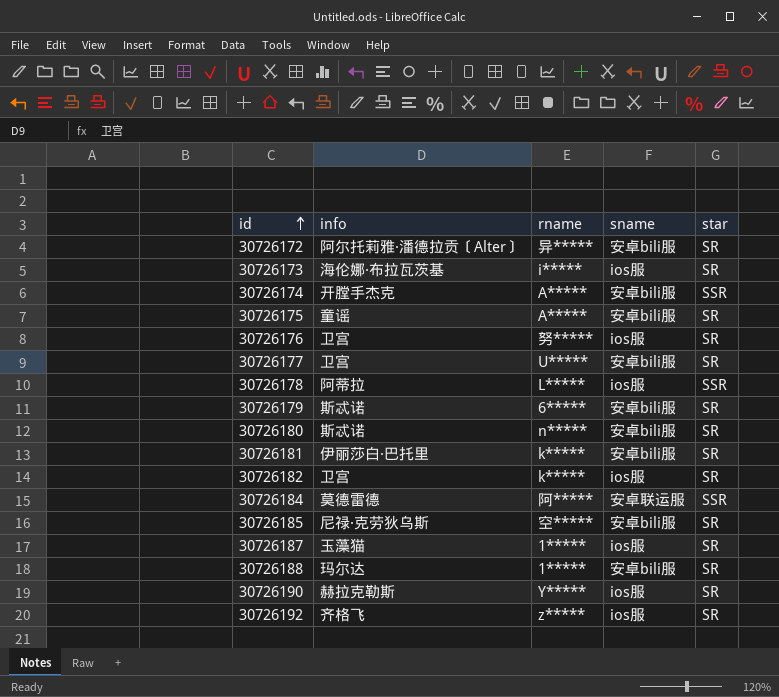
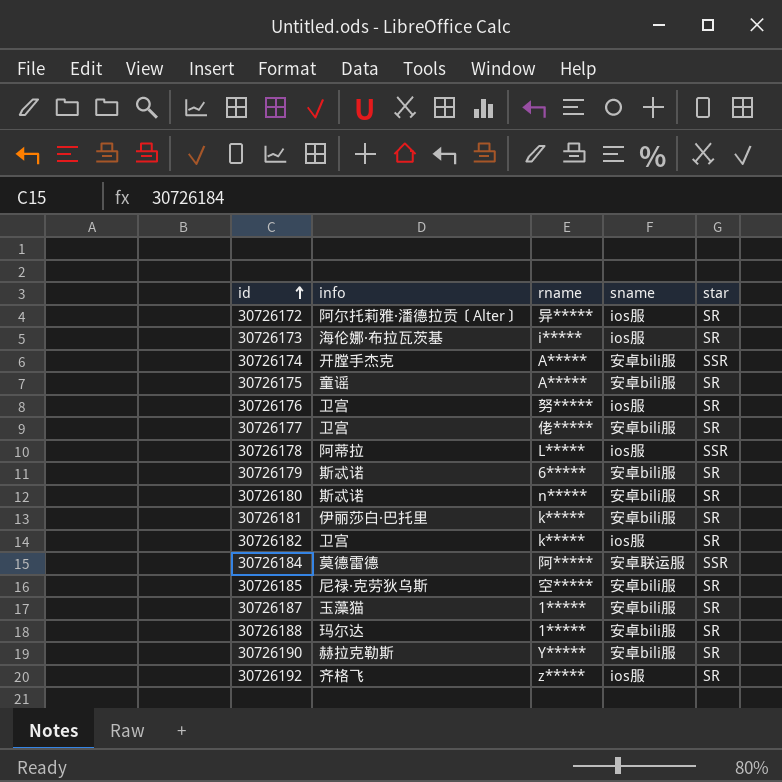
30726172 | sname: 安卓bili服 -> ios服
30726177 | rname: U***** -> 佬*****
30726187 | sname: ios服 -> 安卓bili服
30726190 | sname: ios服 -> 安卓bili服

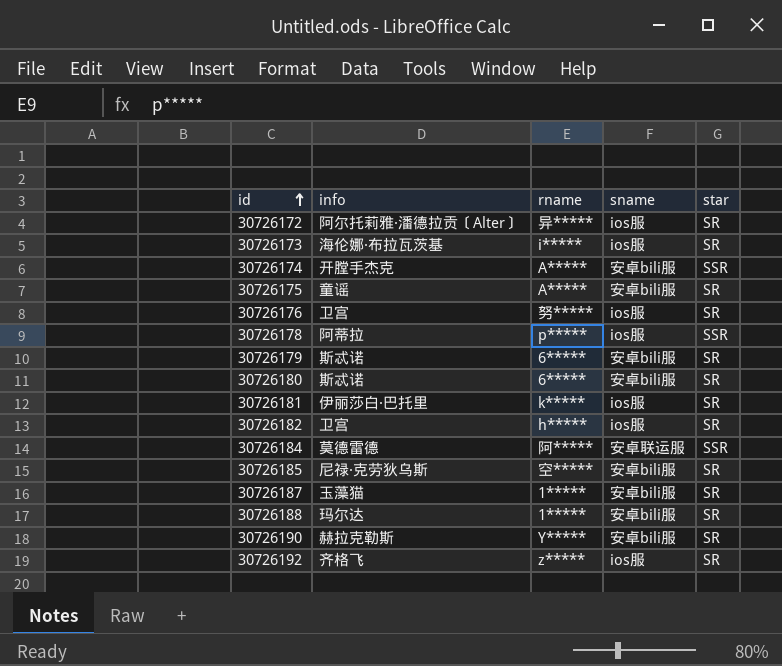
row 30726177: 卫宫 | 佬***** | 安卓bili服 | SR -> none
30726178 | rname: L***** -> p*****
30726180 | rname: n***** -> 6*****
30726181 | sname: 安卓bili服 -> ios服
30726182 | rname: k***** -> h*****

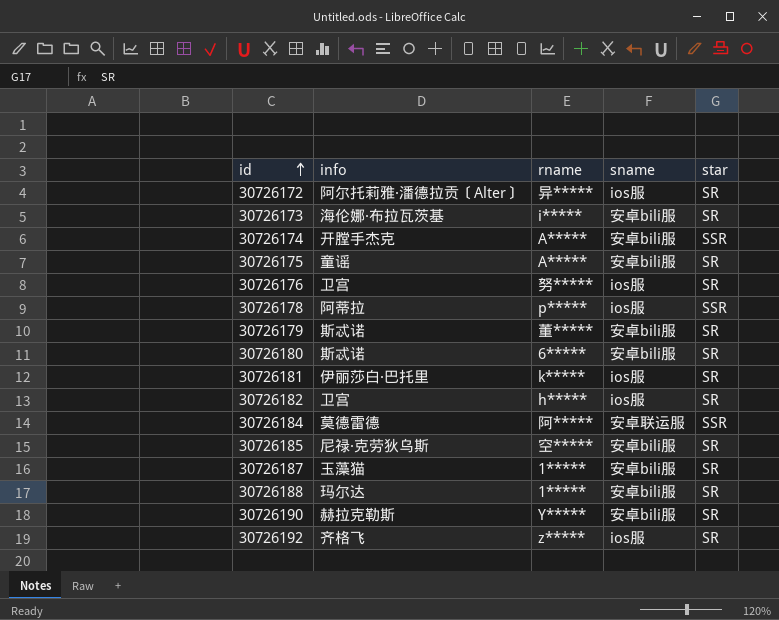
30726173 | sname: ios服 -> 安卓bili服
30726179 | rname: 6***** -> 董*****

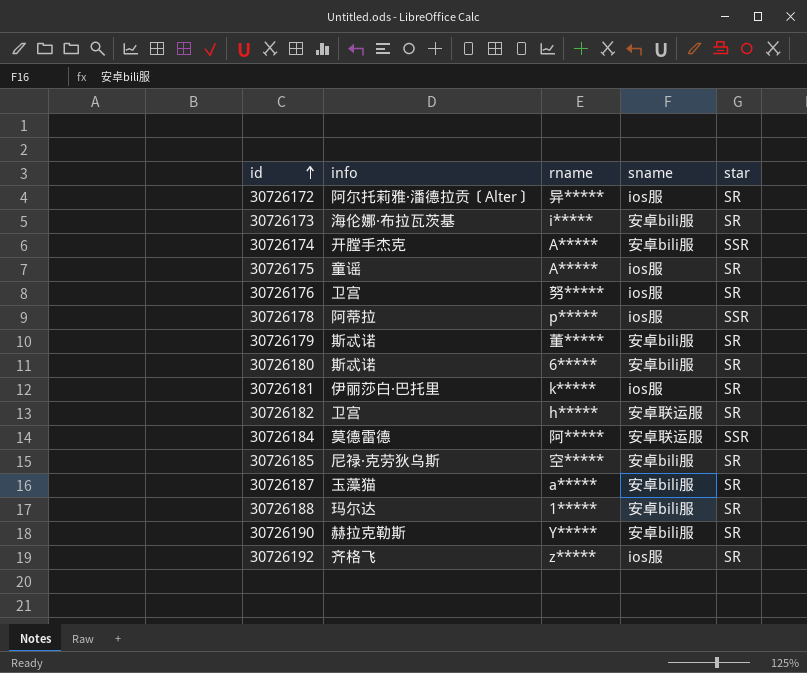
30726175 | sname: 安卓bili服 -> ios服
30726182 | sname: ios服 -> 安卓联运服
30726187 | rname: 1***** -> a*****

